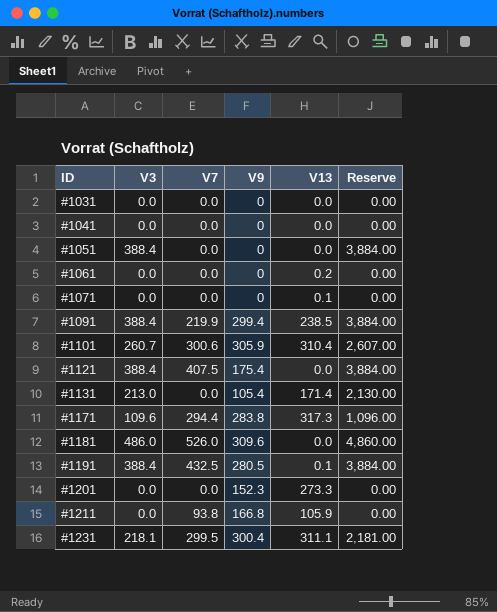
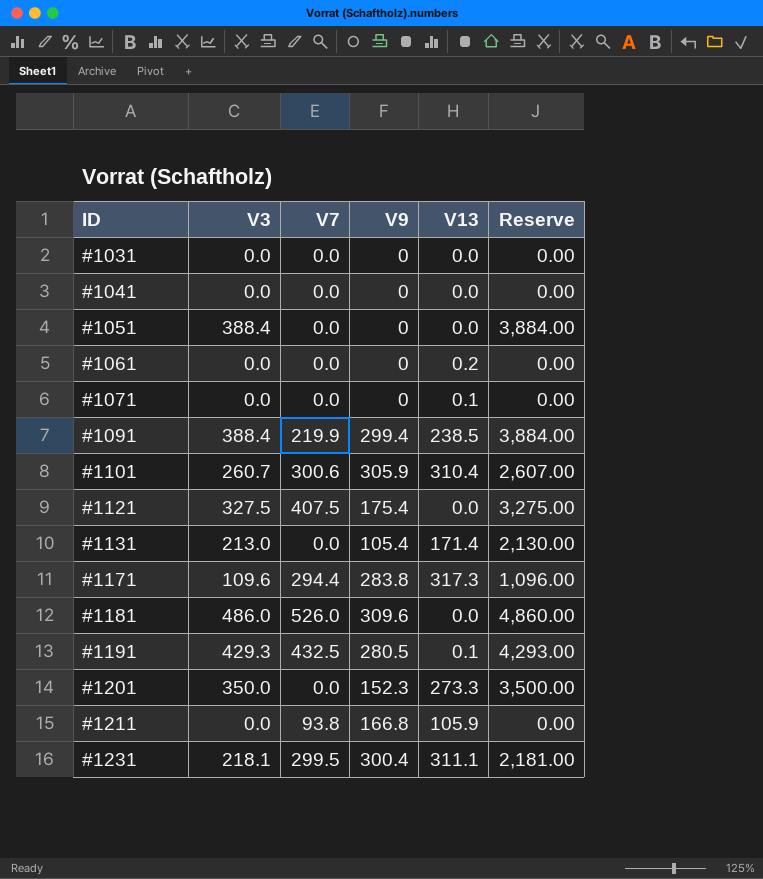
#1121 | V3: 388.4 -> 327.5
#1121 | Reserve: 3,884.00 -> 3,275.00
#1191 | V3: 388.4 -> 429.3
#1191 | Reserve: 3,884.00 -> 4,293.00
#1201 | V3: 0.0 -> 350.0
#1201 | Reserve: 0.00 -> 3,500.00

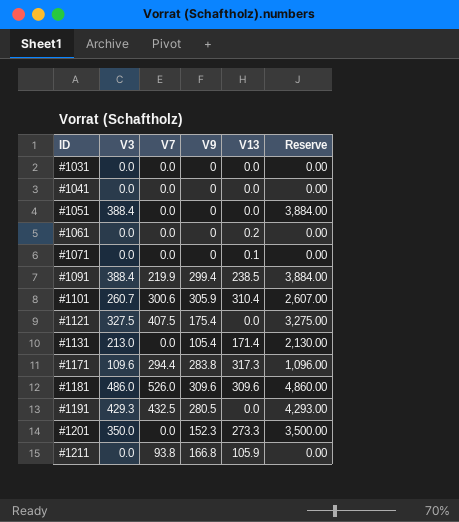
row #1231: 218.1 | 299.5 | 300.4 | 311.1 | 2,181.00 -> none
#1181 | V13: 0.0 -> 309.6
#1191 | V13: 0.1 -> 0.0

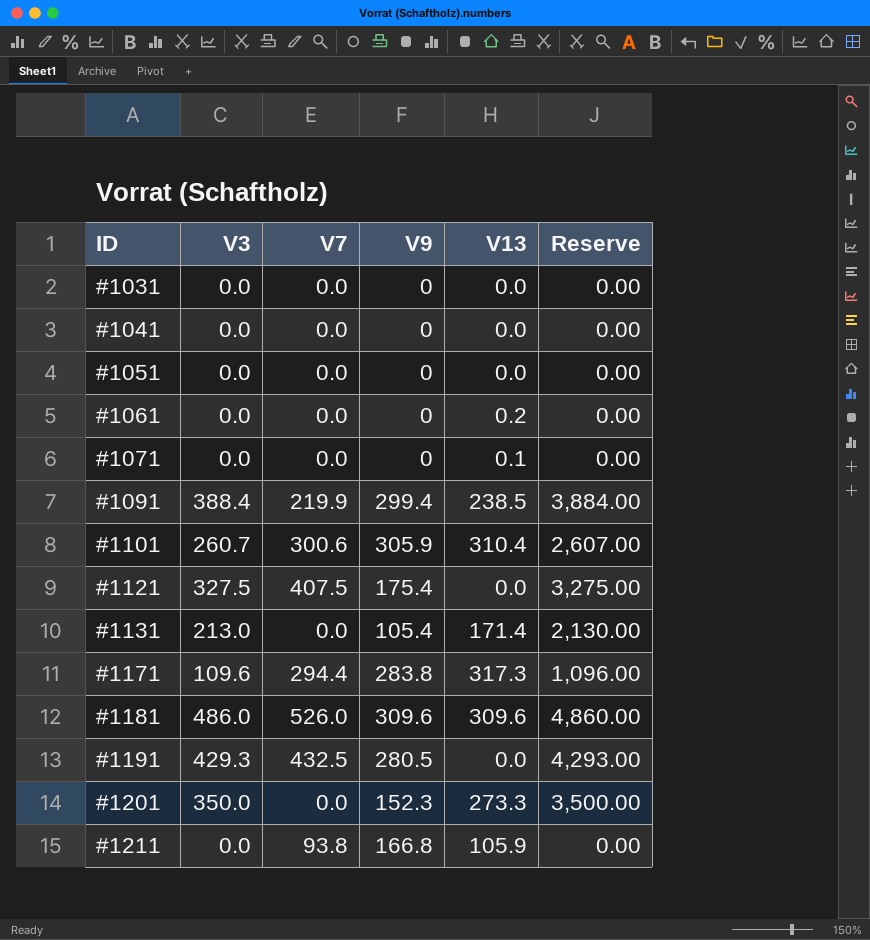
#1051 | V3: 388.4 -> 0.0
#1051 | Reserve: 3,884.00 -> 0.00

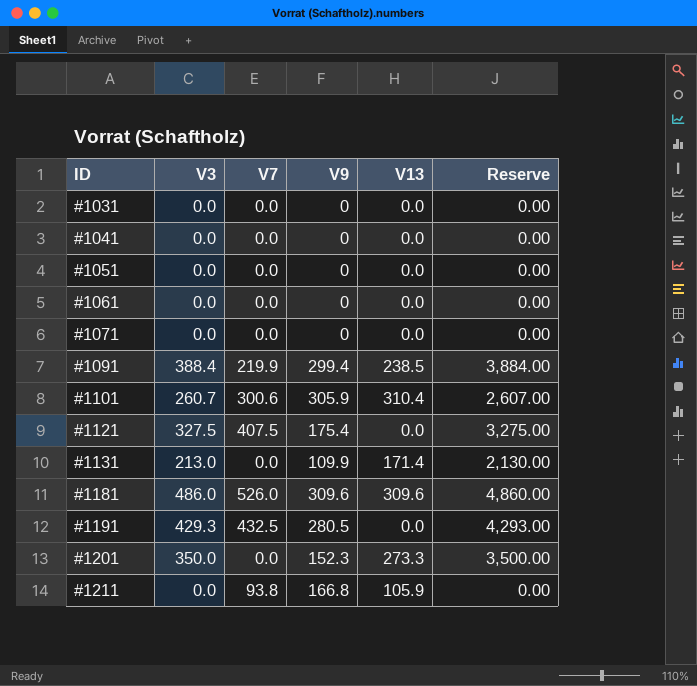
row #1171: 109.6 | 294.4 | 283.8 | 317.3 | 1,096.00 -> none
#1061 | V13: 0.2 -> 0.0
#1071 | V13: 0.1 -> 0.0
#1131 | V9: 105.4 -> 109.9

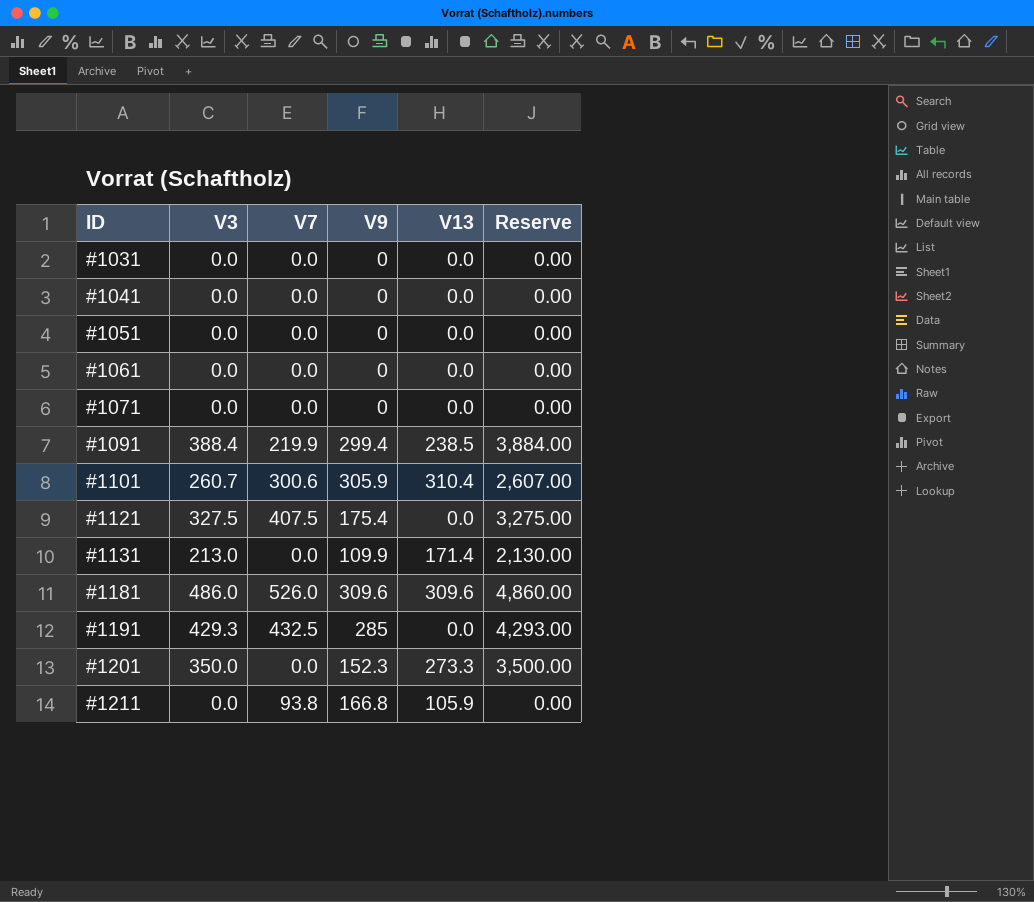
#1191 | V9: 280.5 -> 285

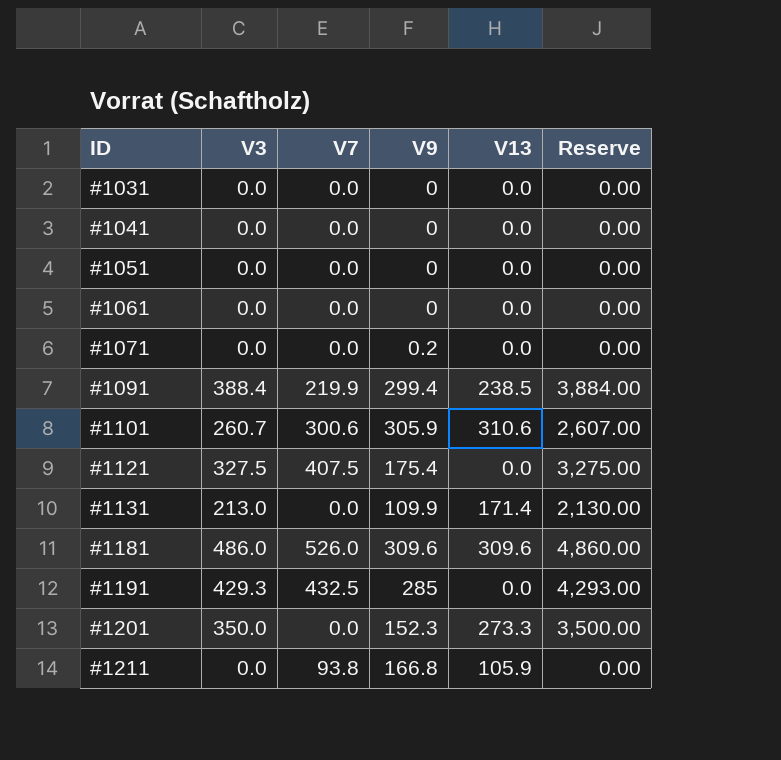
#1071 | V9: 0 -> 0.2
#1101 | V13: 310.4 -> 310.6

